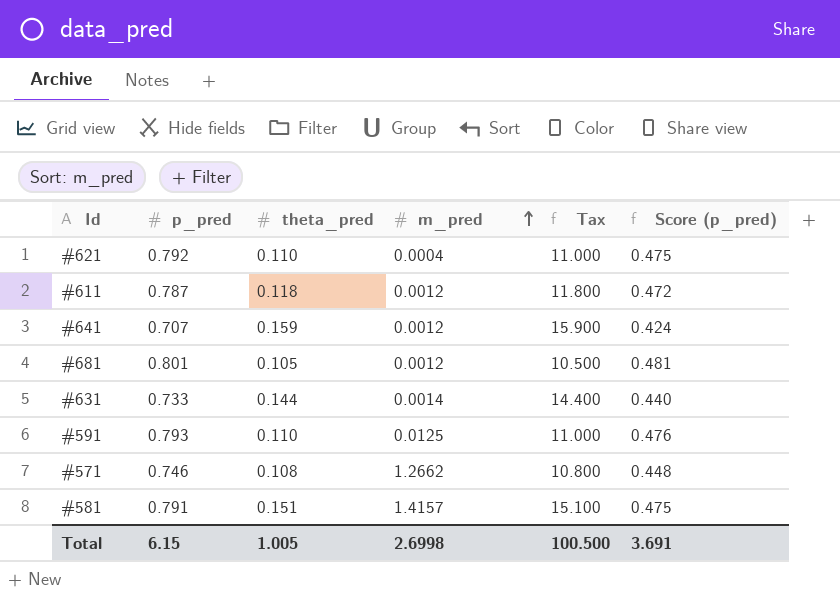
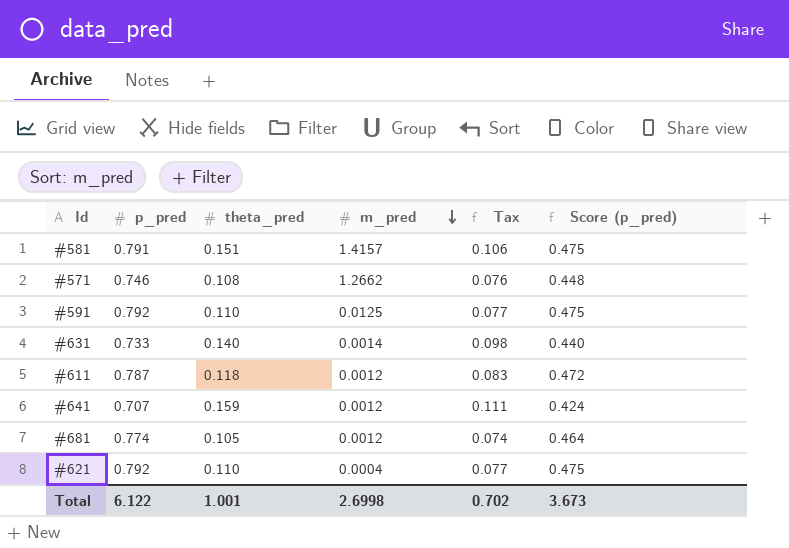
row order: m_pred ascending -> m_pred descending
column Tax | formula: [theta_pred] * 100 -> [theta_pred] * 0.7
#591 | p_pred: 0.793 -> 0.792
#591 | Score (p_pred): 0.476 -> 0.475
#631 | theta_pred: 0.144 -> 0.140
#681 | p_pred: 0.801 -> 0.774
#681 | Score (p_pred): 0.481 -> 0.464
Total | p_pred: 6.15 -> 6.122
Total | theta_pred: 1.005 -> 1.001
Total | Tax: 100.500 -> 0.702
Total | Score (p_pred): 3.691 -> 3.673

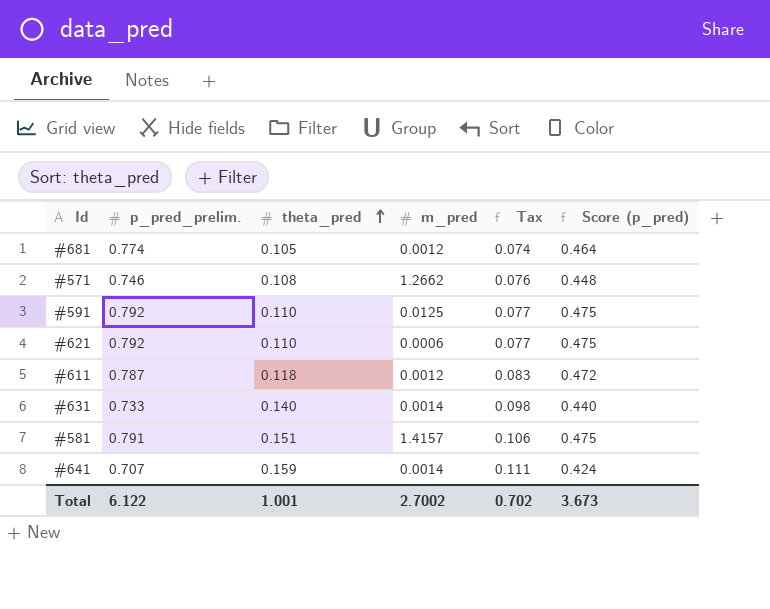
row order: m_pred descending -> theta_pred ascending
column name: p_pred -> p_pred_prelim.
#621 | m_pred: 0.0004 -> 0.0006
#641 | m_pred: 0.0012 -> 0.0014
Total | m_pred: 2.6998 -> 2.7002

